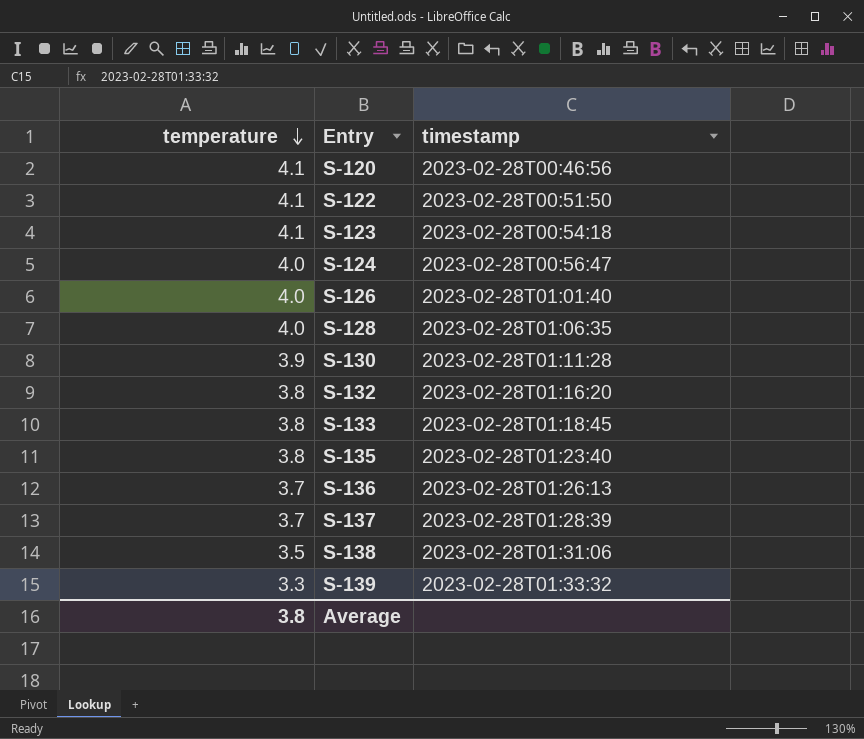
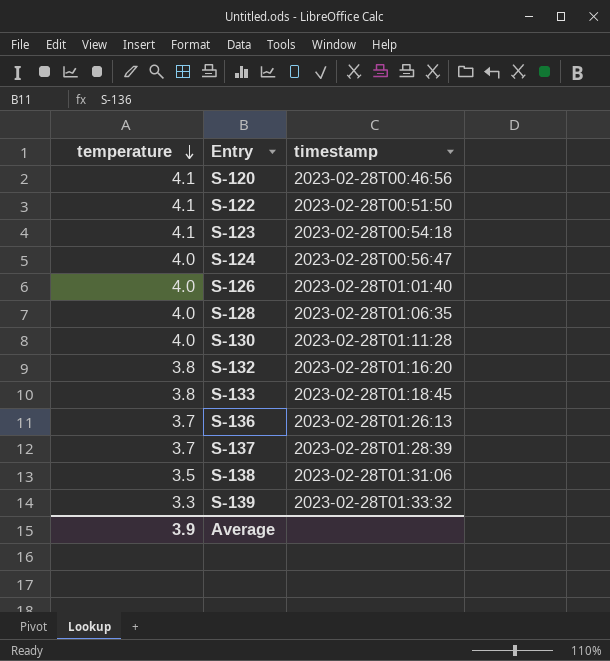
row S-135: 3.8 | 2023-02-28T01:23:40 -> none
S-130 | temperature: 3.9 -> 4.0
Average | temperature: 3.8 -> 3.9

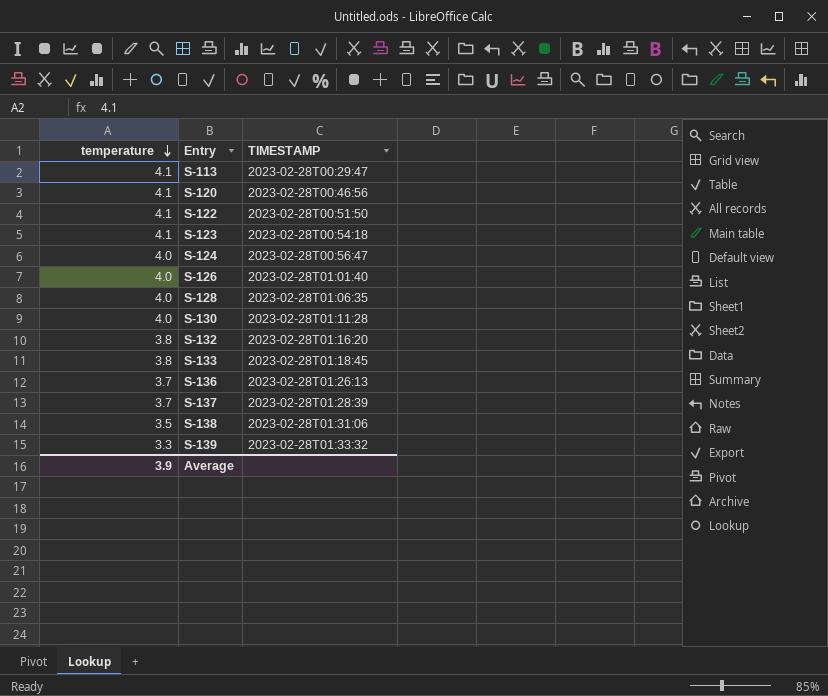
column name: timestamp -> TIMESTAMP
row S-113: none -> 4.1 | 2023-02-28T00:29:47

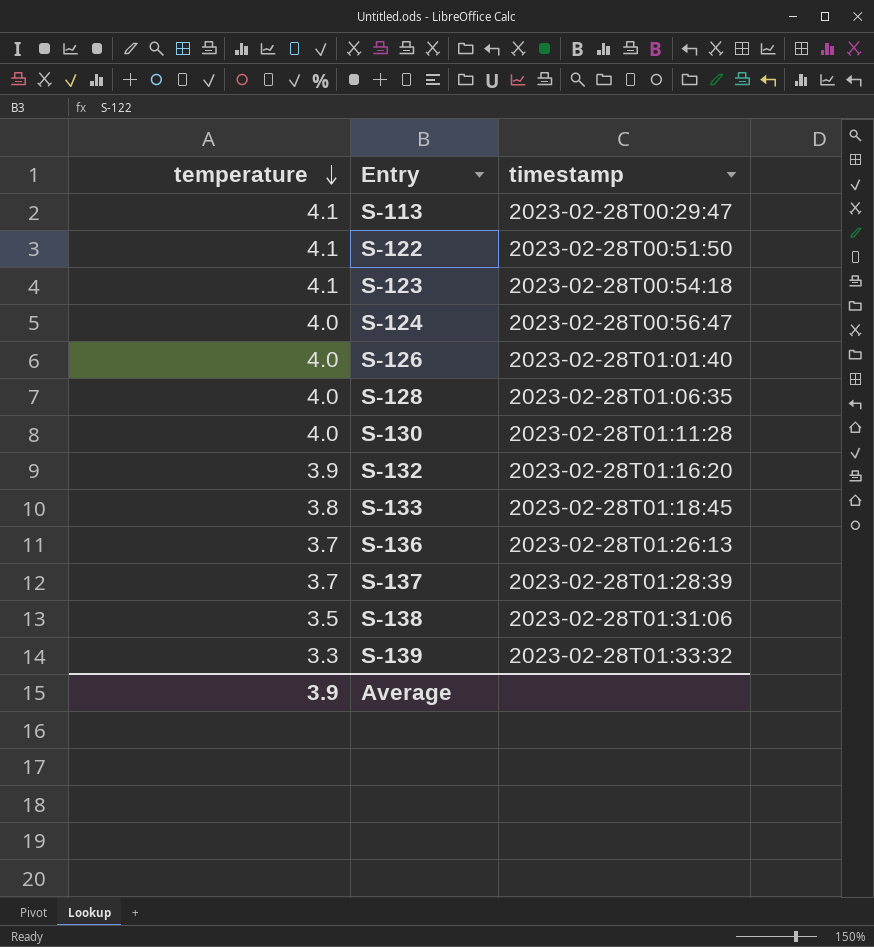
column name: TIMESTAMP -> timestamp
row S-120: 4.1 | 2023-02-28T00:46:56 -> none
S-132 | temperature: 3.8 -> 3.9

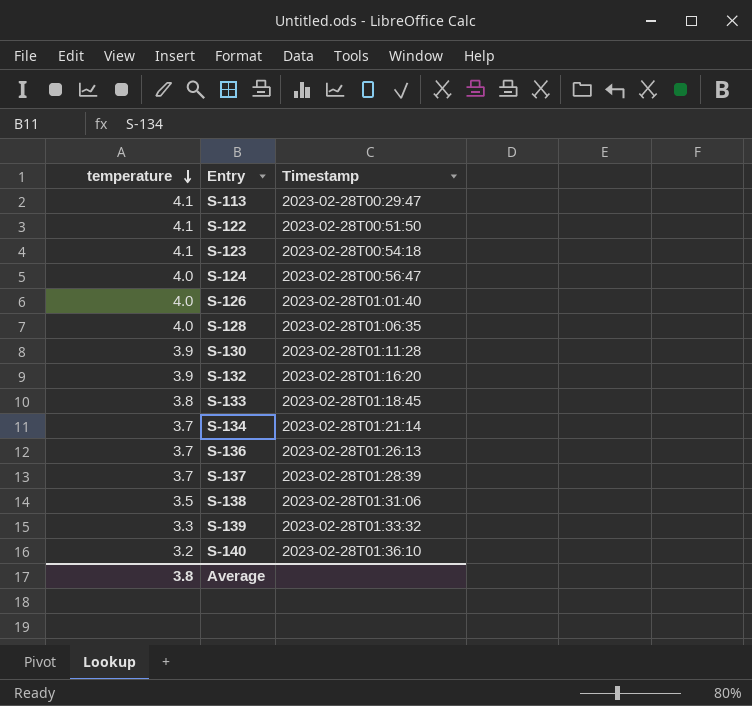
column name: timestamp -> Timestamp
S-130 | temperature: 4.0 -> 3.9
row S-134: none -> 3.7 | 2023-02-28T01:21:14
row S-140: none -> 3.2 | 2023-02-28T01:36:10
Average | temperature: 3.9 -> 3.8

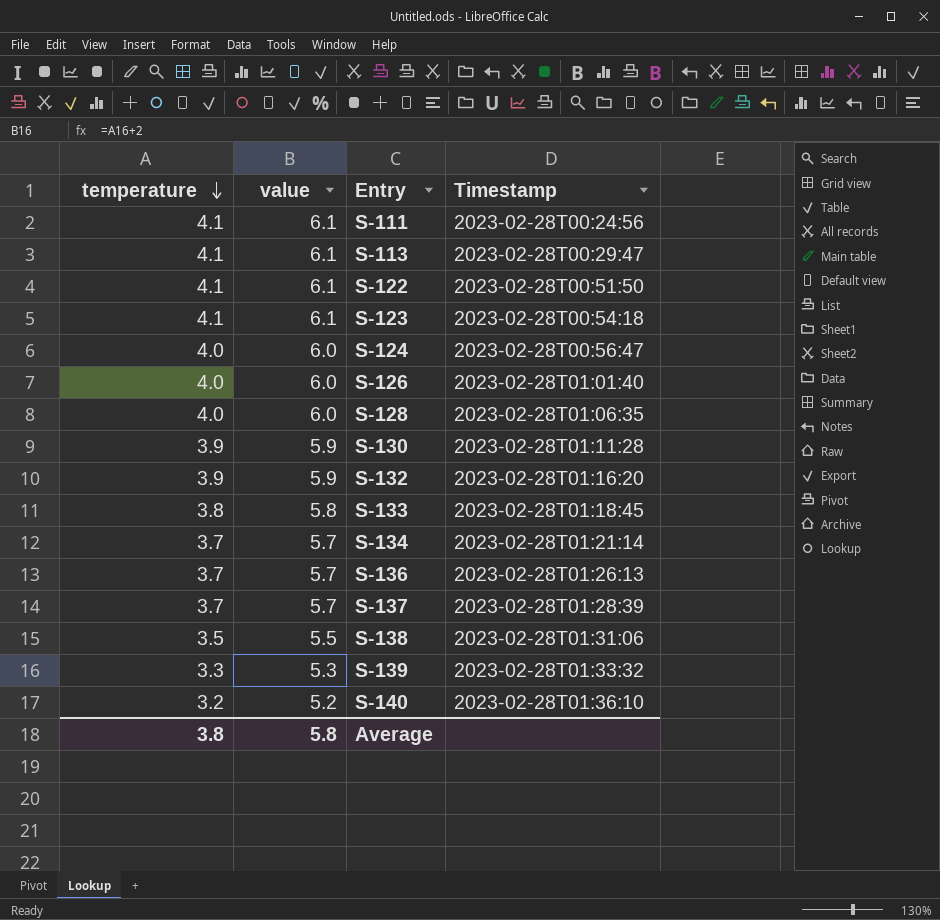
column value | formula: none -> [temperature] + 2
row S-111: none -> 4.1 | 6.1 | 2023-02-28T00:24:56

